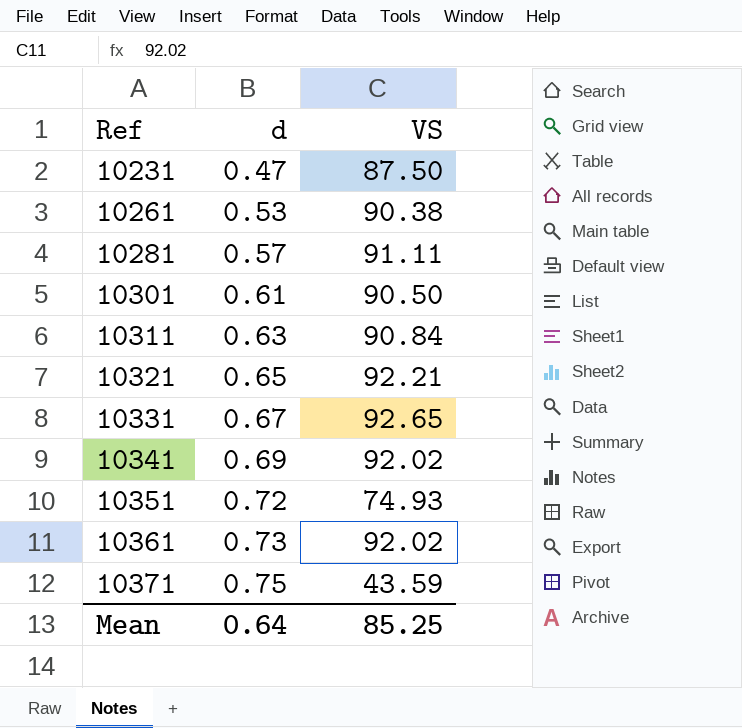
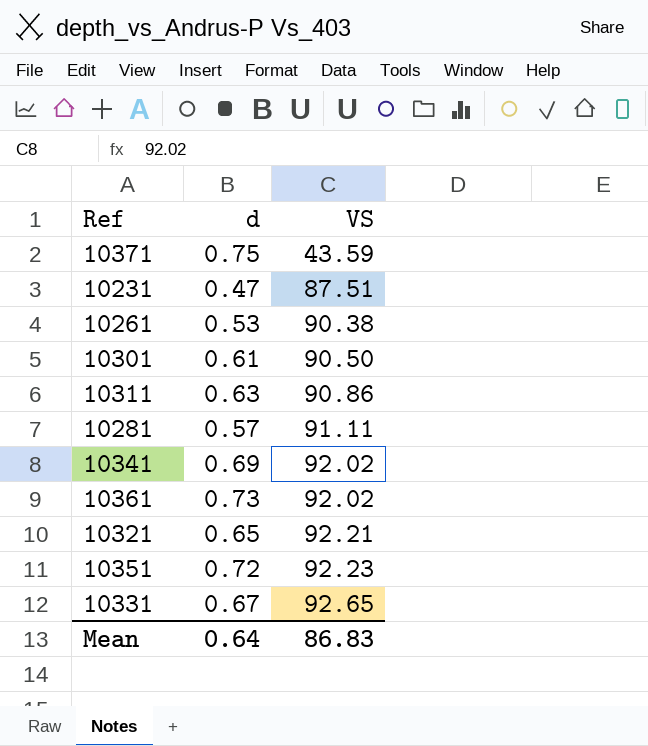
row order: Ref ascending -> VS ascending
10231 | VS: 87.50 -> 87.51
10311 | VS: 90.84 -> 90.86
10351 | VS: 74.93 -> 92.23
Mean | VS: 85.25 -> 86.83

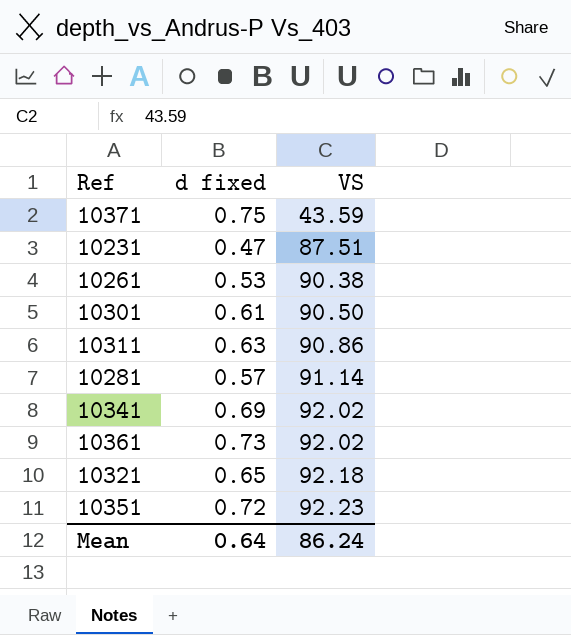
column name: d -> d fixed
row 10331: 0.67 | 92.65 -> none
10281 | VS: 91.11 -> 91.14
10321 | VS: 92.21 -> 92.18
Mean | VS: 86.83 -> 86.24

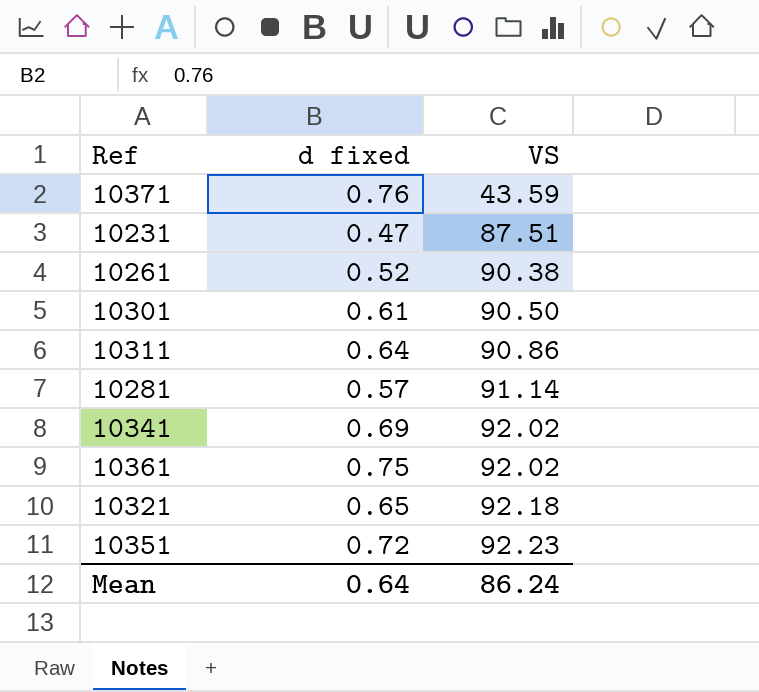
10371 | d fixed: 0.75 -> 0.76
10261 | d fixed: 0.53 -> 0.52
10311 | d fixed: 0.63 -> 0.64
10361 | d fixed: 0.73 -> 0.75

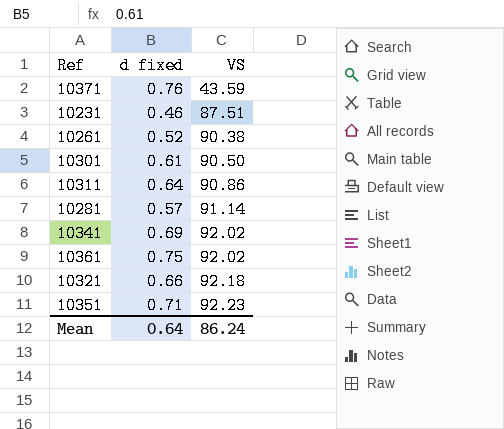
10231 | d fixed: 0.47 -> 0.46
10321 | d fixed: 0.65 -> 0.66
10351 | d fixed: 0.72 -> 0.71

